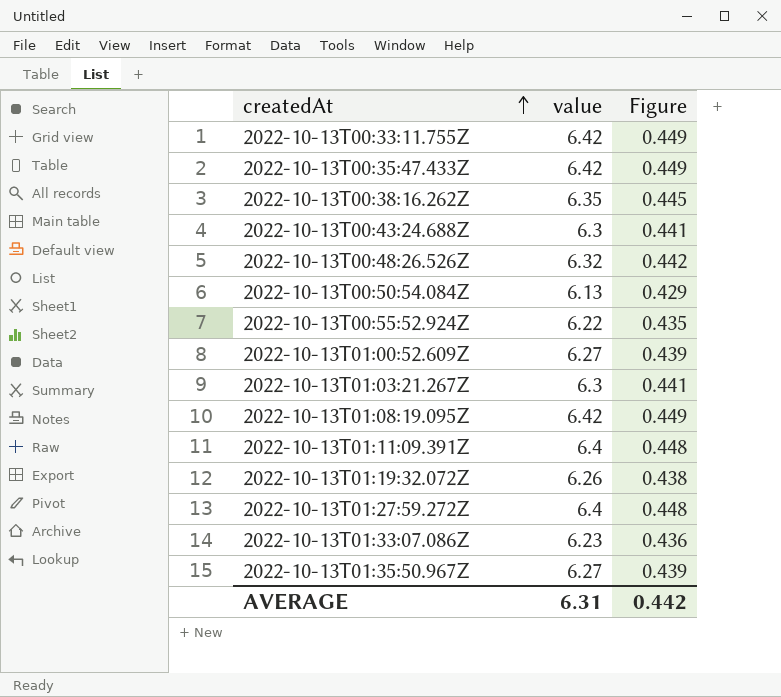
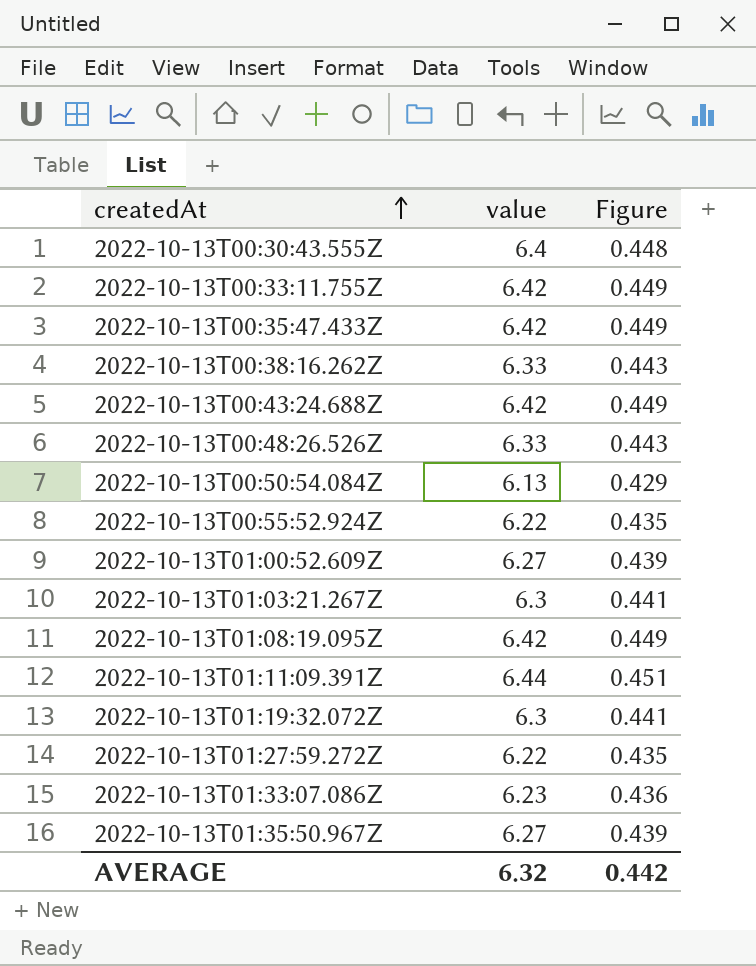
row 2022-10-13T00:30:43.555Z: none -> 6.4 | 0.448
2022-10-13T00:38:16.262Z | value: 6.35 -> 6.33
2022-10-13T00:38:16.262Z | Figure: 0.445 -> 0.443
2022-10-13T00:43:24.688Z | value: 6.3 -> 6.42
2022-10-13T00:43:24.688Z | Figure: 0.441 -> 0.449
2022-10-13T00:48:26.526Z | value: 6.32 -> 6.33
2022-10-13T00:48:26.526Z | Figure: 0.442 -> 0.443
2022-10-13T01:11:09.391Z | value: 6.4 -> 6.44
2022-10-13T01:11:09.391Z | Figure: 0.448 -> 0.451
2022-10-13T01:19:32.072Z | value: 6.26 -> 6.3
2022-10-13T01:19:32.072Z | Figure: 0.438 -> 0.441
2022-10-13T01:27:59.272Z | value: 6.4 -> 6.22
2022-10-13T01:27:59.272Z | Figure: 0.448 -> 0.435
AVERAGE | value: 6.31 -> 6.32

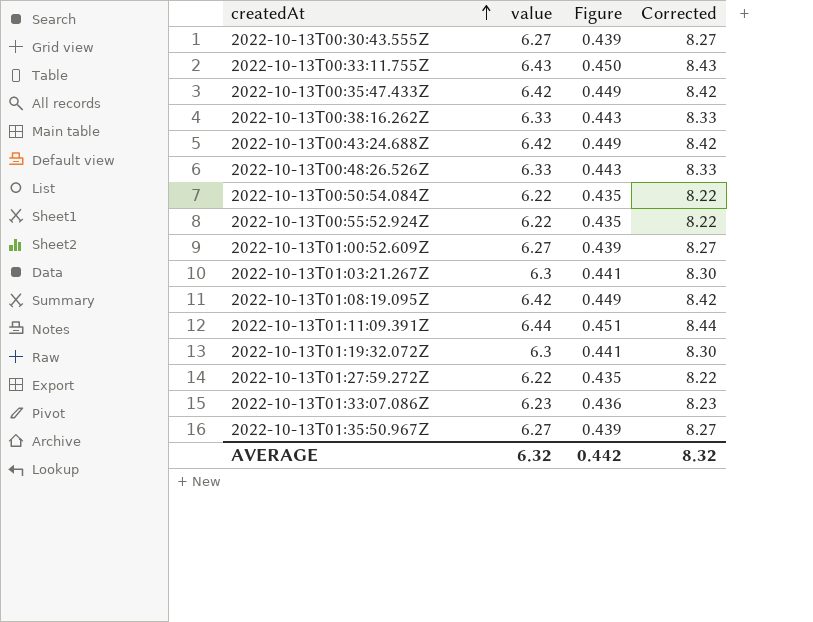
column Corrected | formula: none -> [value] + 2
2022-10-13T00:30:43.555Z | value: 6.4 -> 6.27
2022-10-13T00:30:43.555Z | Figure: 0.448 -> 0.439
2022-10-13T00:33:11.755Z | value: 6.42 -> 6.43
2022-10-13T00:33:11.755Z | Figure: 0.449 -> 0.450
2022-10-13T00:50:54.084Z | value: 6.13 -> 6.22
2022-10-13T00:50:54.084Z | Figure: 0.429 -> 0.435

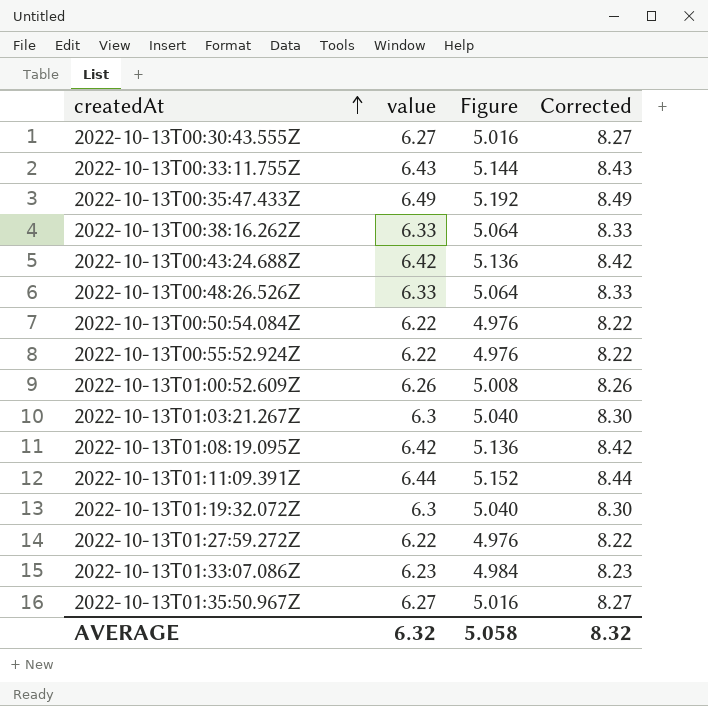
column Figure | formula: [value] * 0.07 -> [value] * 0.8
2022-10-13T00:35:47.433Z | value: 6.42 -> 6.49
2022-10-13T00:35:47.433Z | Corrected: 8.42 -> 8.49
2022-10-13T01:00:52.609Z | value: 6.27 -> 6.26
2022-10-13T01:00:52.609Z | Corrected: 8.27 -> 8.26
AVERAGE | Figure: 0.442 -> 5.058

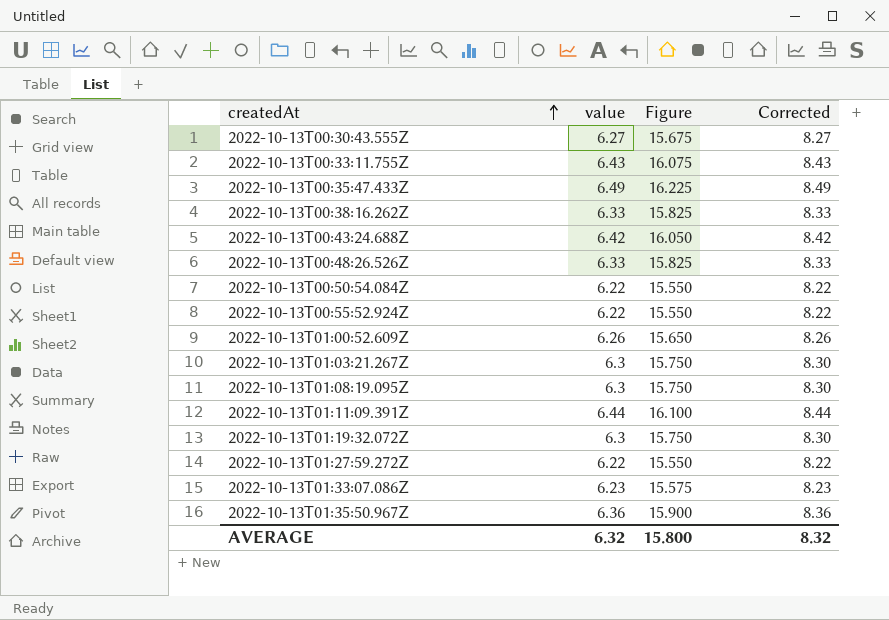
column Figure | formula: [value] * 0.8 -> [value] * 2.5
2022-10-13T01:08:19.095Z | value: 6.42 -> 6.3
2022-10-13T01:08:19.095Z | Corrected: 8.42 -> 8.30
2022-10-13T01:35:50.967Z | value: 6.27 -> 6.36
2022-10-13T01:35:50.967Z | Corrected: 8.27 -> 8.36
AVERAGE | Figure: 5.058 -> 15.800

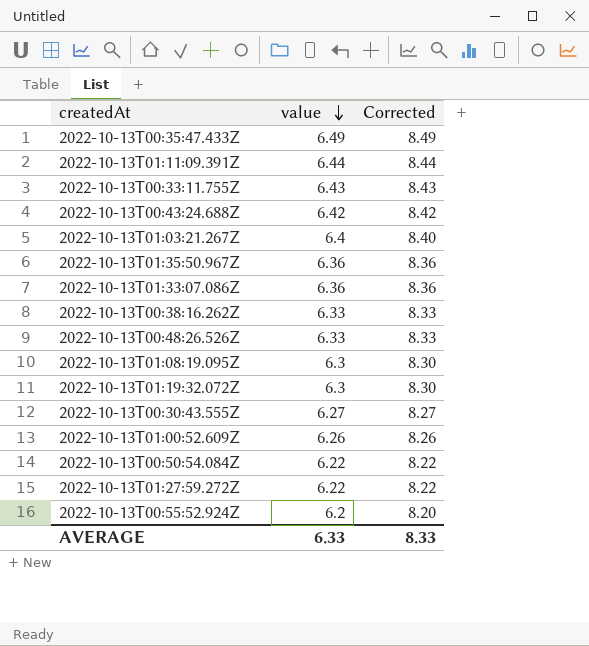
row order: createdAt ascending -> value descending
column Figure | formula: [value] * 2.5 -> none
2022-10-13T01:03:21.267Z | value: 6.3 -> 6.4
2022-10-13T01:03:21.267Z | Corrected: 8.30 -> 8.40
2022-10-13T01:33:07.086Z | value: 6.23 -> 6.36
2022-10-13T01:33:07.086Z | Corrected: 8.23 -> 8.36
2022-10-13T00:55:52.924Z | value: 6.22 -> 6.2
2022-10-13T00:55:52.924Z | Corrected: 8.22 -> 8.20
AVERAGE | value: 6.32 -> 6.33
AVERAGE | Corrected: 8.32 -> 8.33

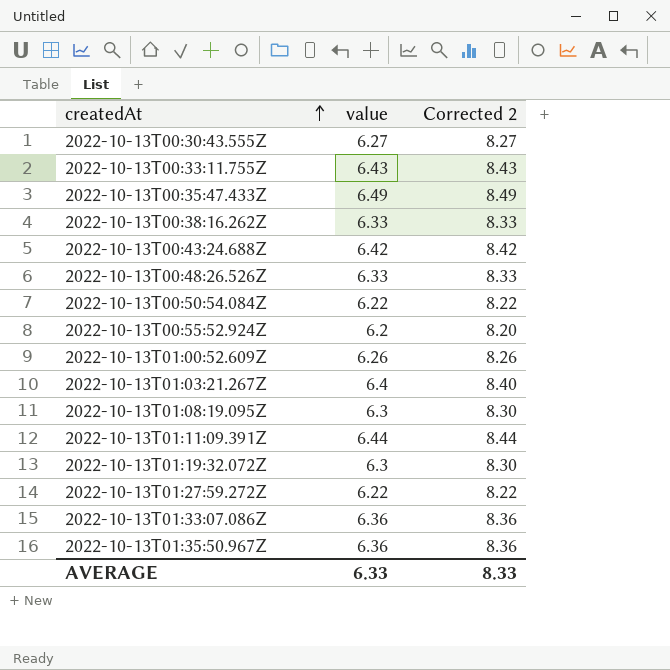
row order: value descending -> createdAt ascending
column name: Corrected -> Corrected 2

